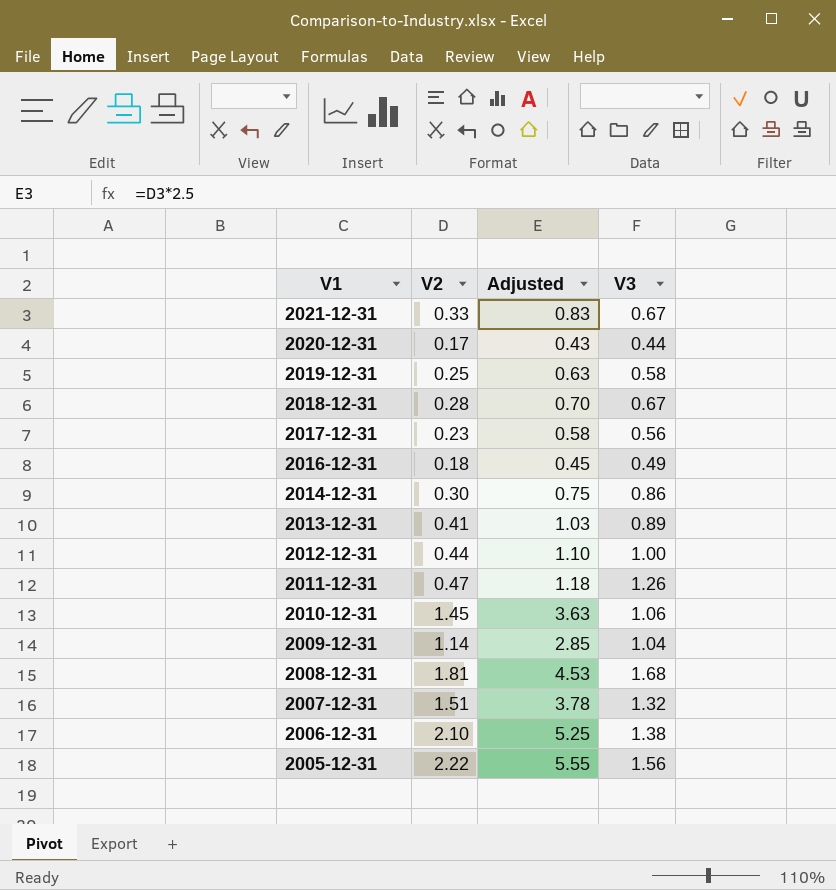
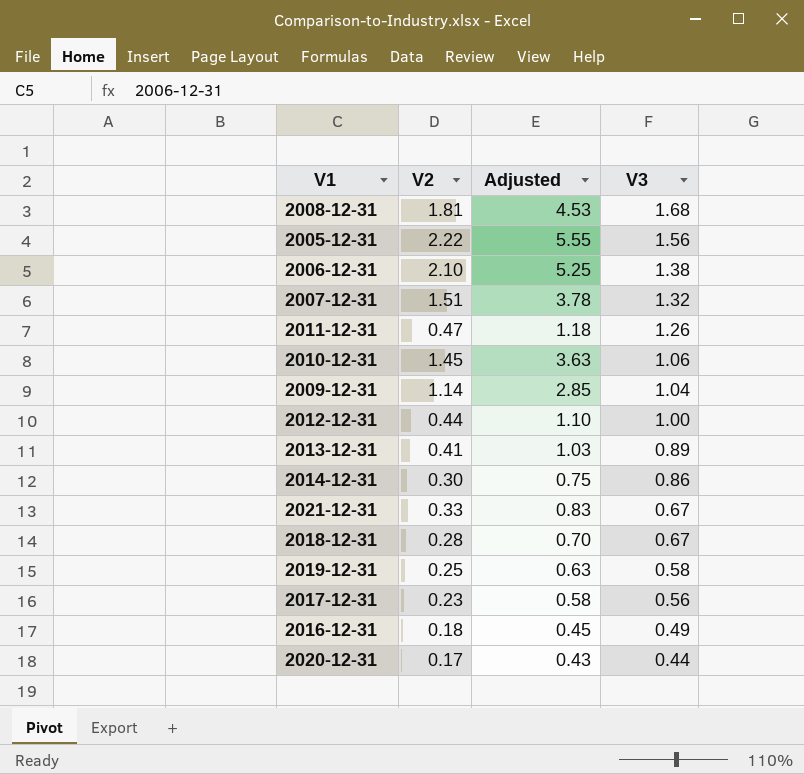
row order: V1 descending -> V3 descending

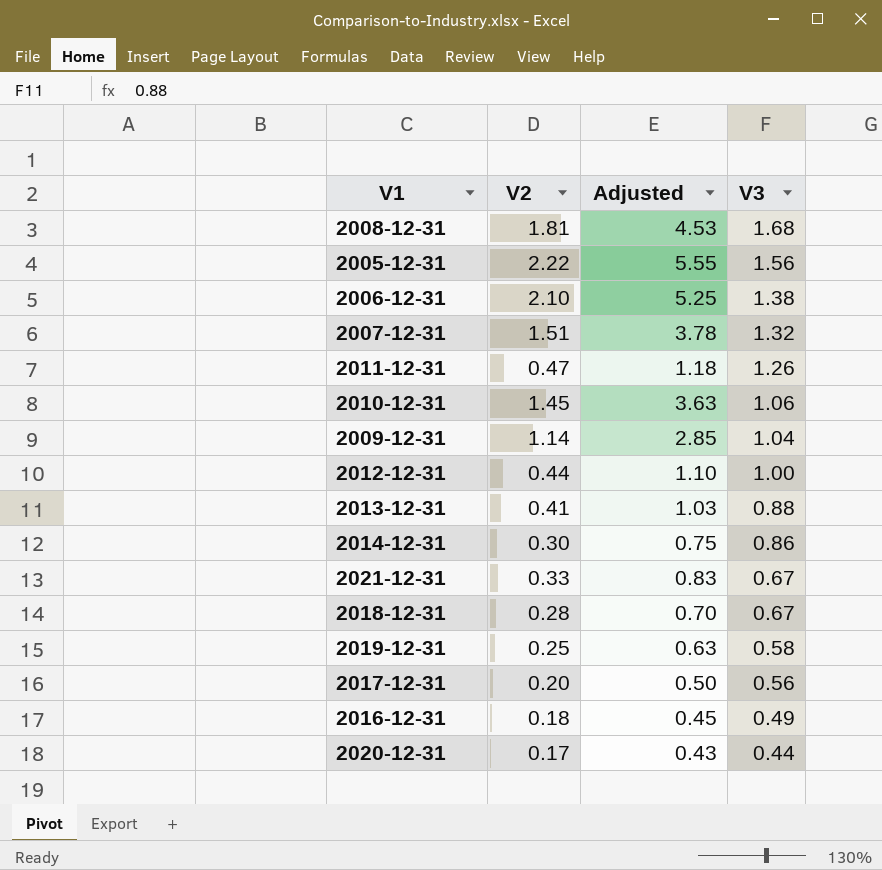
2013-12-31 | V3: 0.89 -> 0.88
2017-12-31 | V2: 0.23 -> 0.20
2017-12-31 | Adjusted: 0.58 -> 0.50

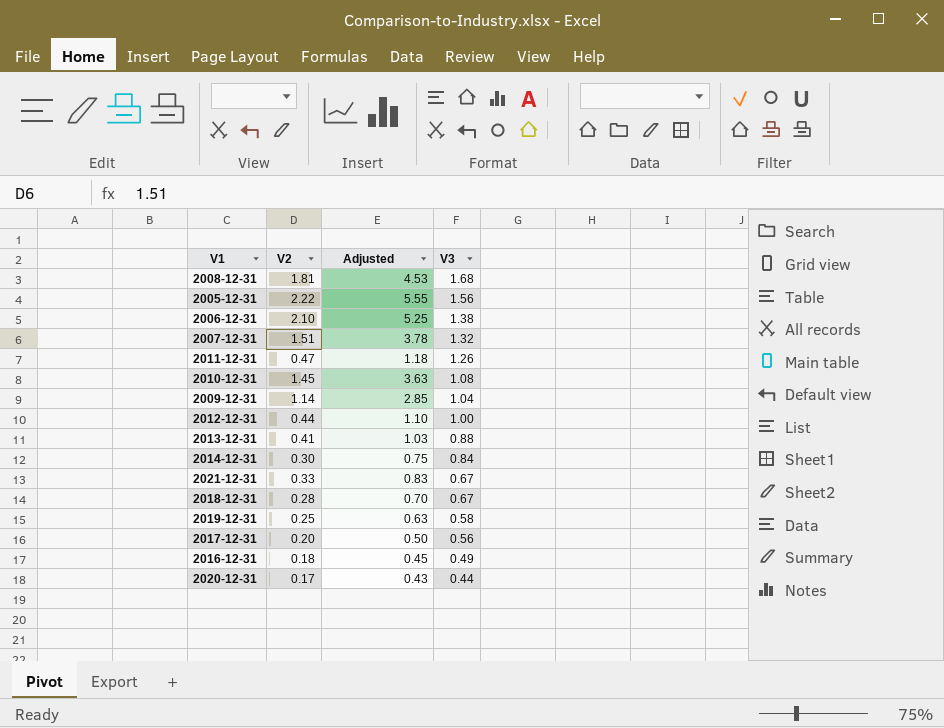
2010-12-31 | V3: 1.06 -> 1.08
2014-12-31 | V3: 0.86 -> 0.84

